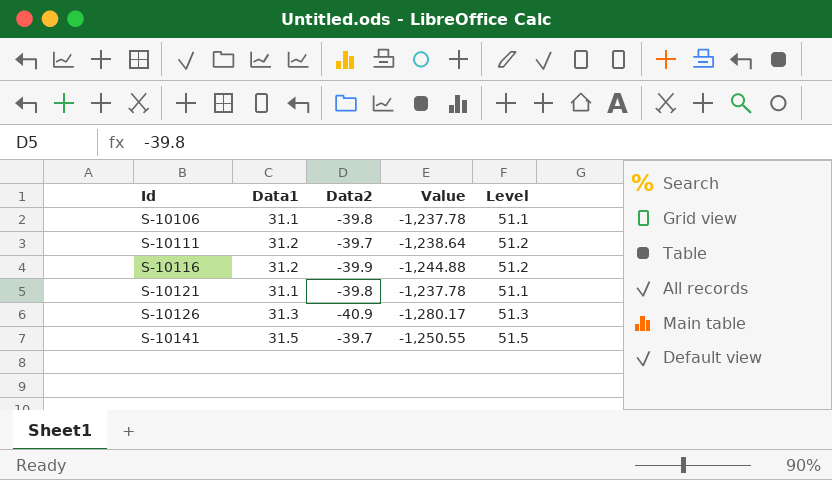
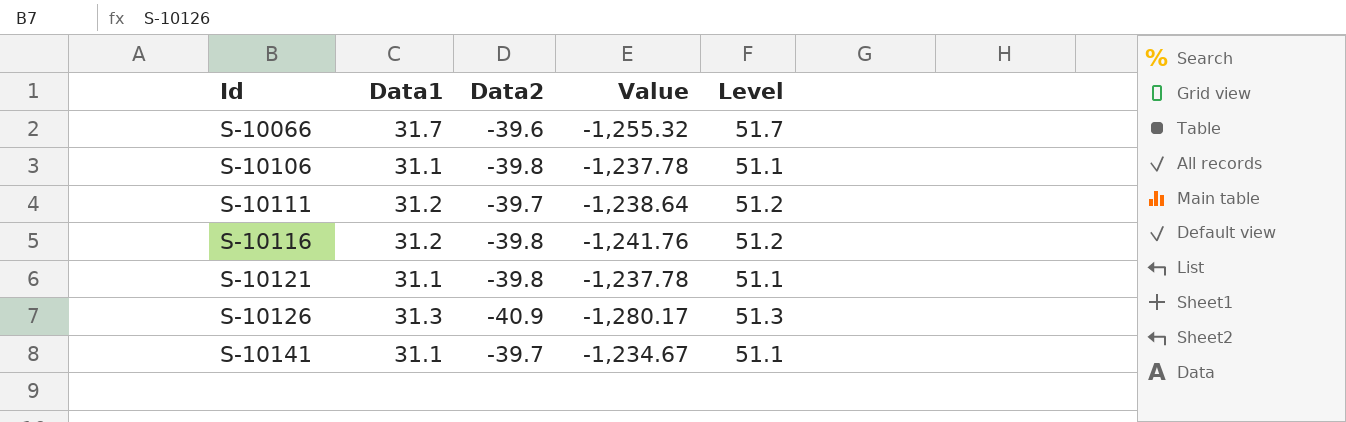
row S-10066: none -> 31.7 | -39.6 | -1,255.32 | 51.7
S-10116 | Data2: -39.9 -> -39.8
S-10116 | Value: -1,244.88 -> -1,241.76
S-10141 | Data1: 31.5 -> 31.1
S-10141 | Value: -1,250.55 -> -1,234.67
S-10141 | Level: 51.5 -> 51.1

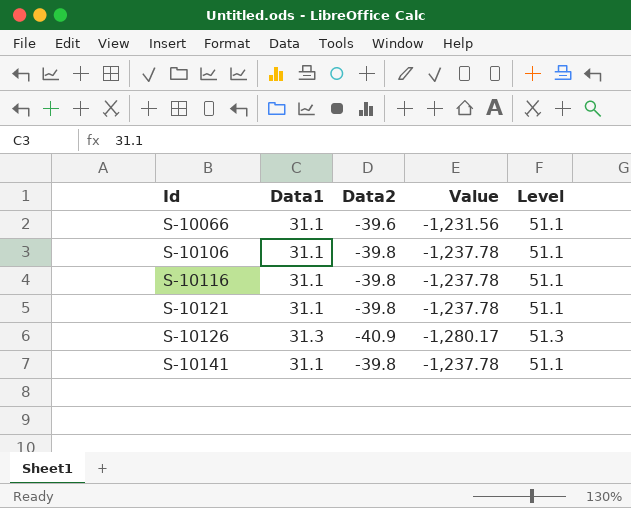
row S-10111: 31.2 | -39.7 | -1,238.64 | 51.2 -> none
S-10066 | Data1: 31.7 -> 31.1
S-10066 | Value: -1,255.32 -> -1,231.56
S-10066 | Level: 51.7 -> 51.1
S-10116 | Data1: 31.2 -> 31.1
S-10116 | Value: -1,241.76 -> -1,237.78
S-10116 | Level: 51.2 -> 51.1
S-10141 | Data2: -39.7 -> -39.8
S-10141 | Value: -1,234.67 -> -1,237.78

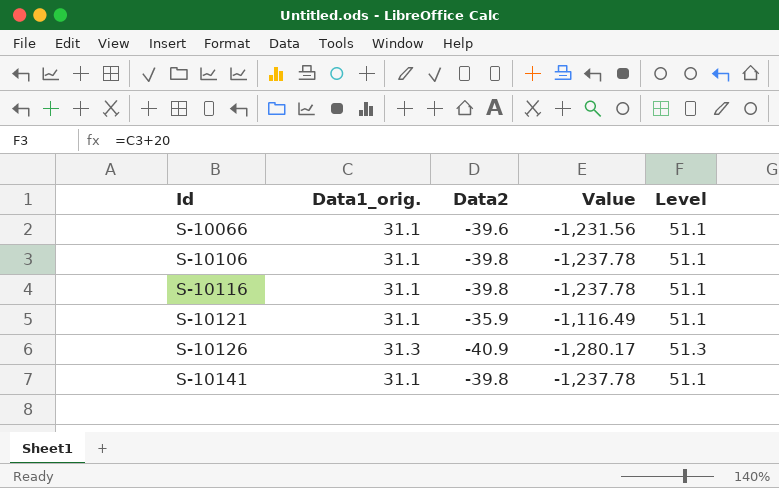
column name: Data1 -> Data1_orig.
S-10121 | Data2: -39.8 -> -35.9
S-10121 | Value: -1,237.78 -> -1,116.49

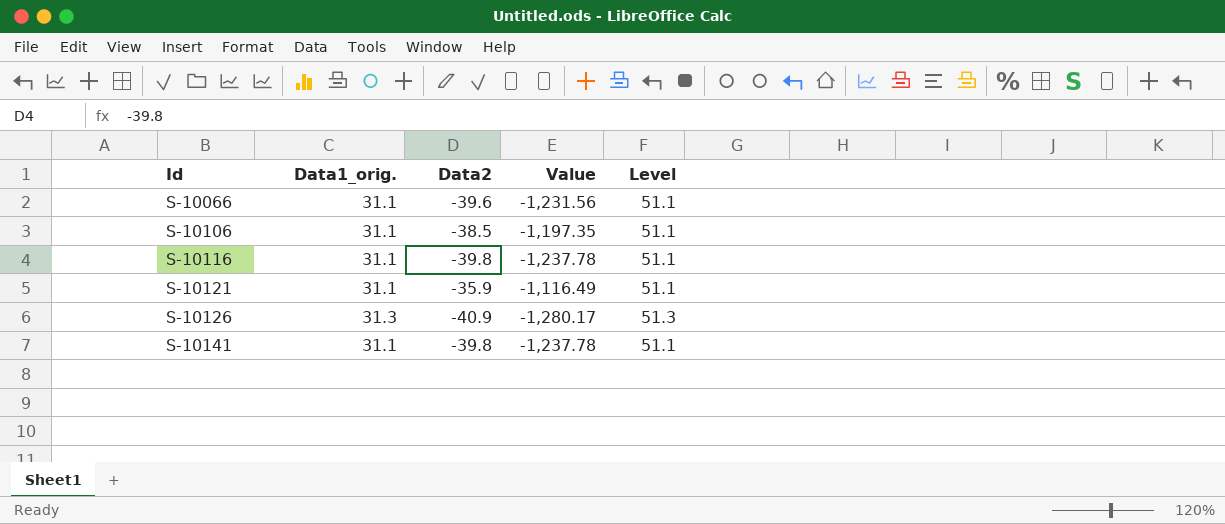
S-10106 | Data2: -39.8 -> -38.5
S-10106 | Value: -1,237.78 -> -1,197.35

